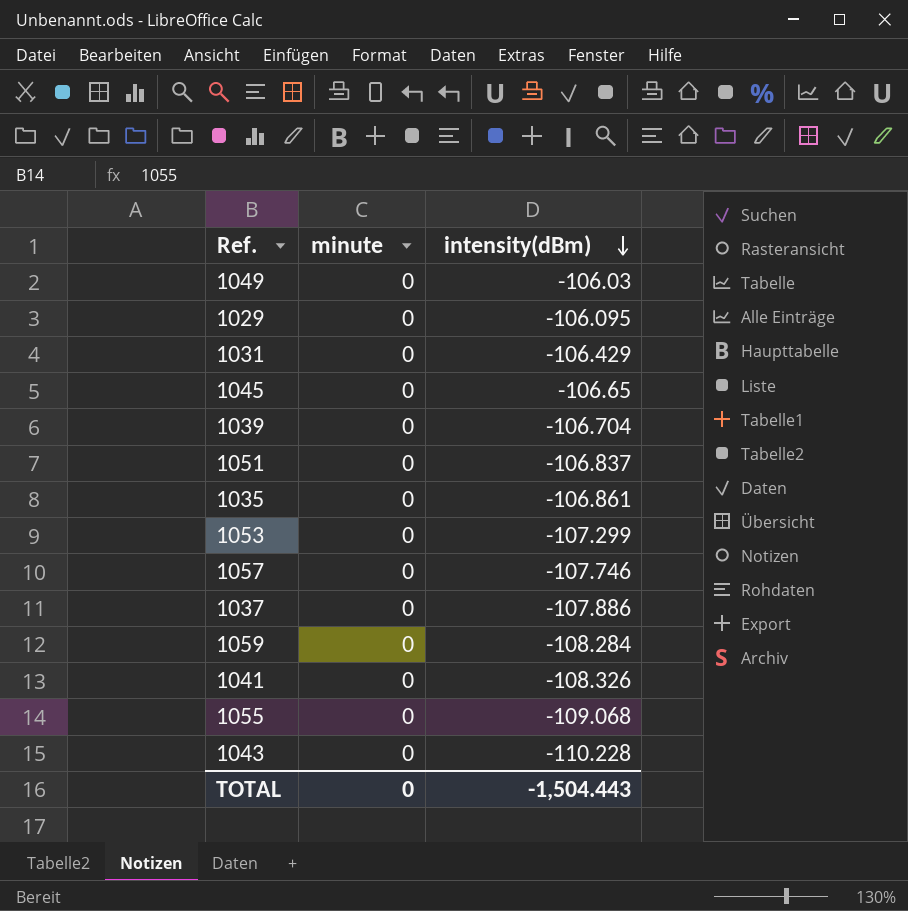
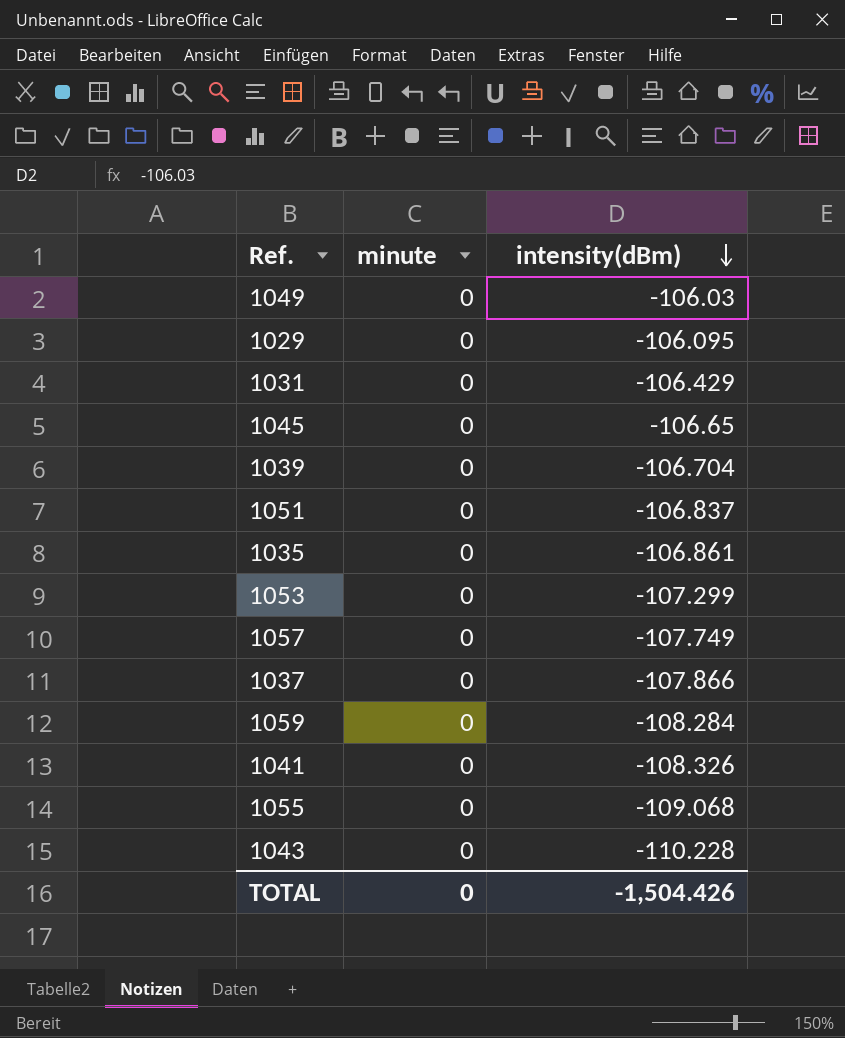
1057 | intensity(dBm): -107.746 -> -107.749
1037 | intensity(dBm): -107.886 -> -107.866
TOTAL | intensity(dBm): -1,504.443 -> -1,504.426

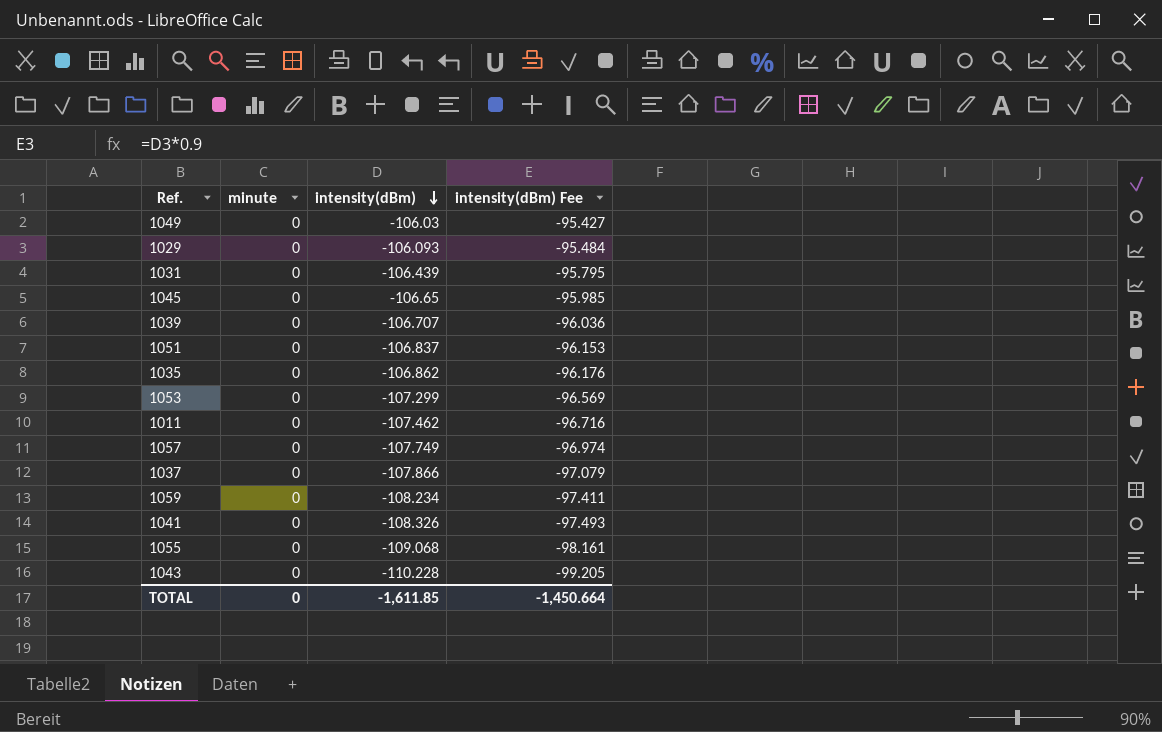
column intensity(dBm) Fee | formula: none -> [intensity(dBm)] * 0.9
1029 | intensity(dBm): -106.095 -> -106.093
1031 | intensity(dBm): -106.429 -> -106.439
1039 | intensity(dBm): -106.704 -> -106.707
1035 | intensity(dBm): -106.861 -> -106.862
row 1011: none -> 0 | -107.462 | -96.716
1059 | intensity(dBm): -108.284 -> -108.234
TOTAL | intensity(dBm): -1,504.426 -> -1,611.85

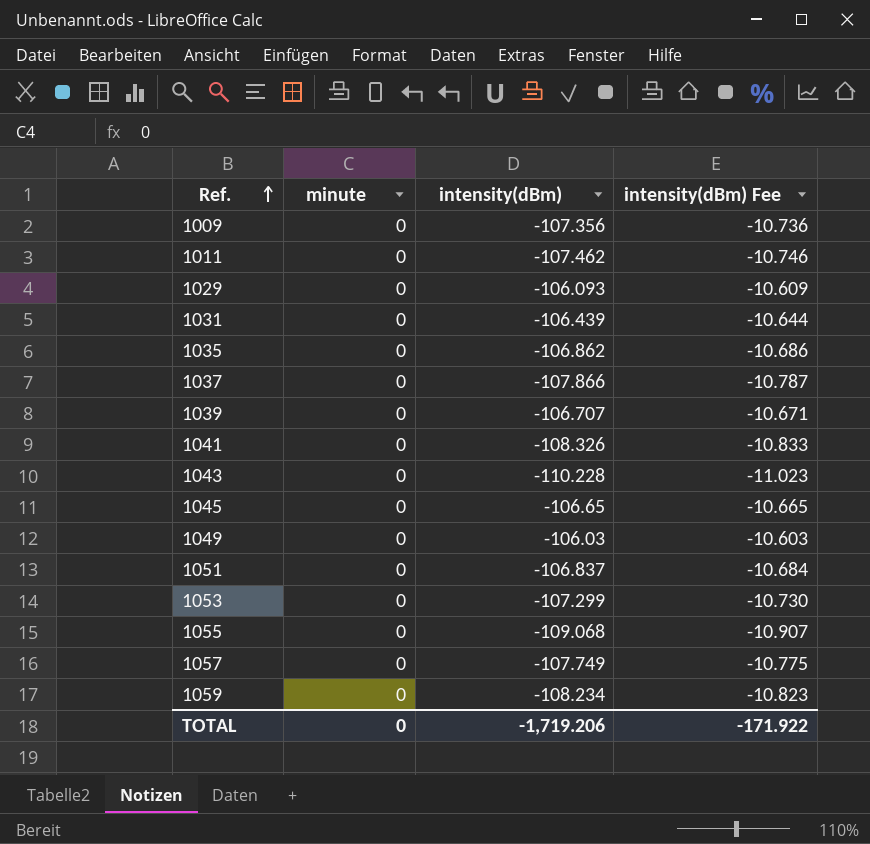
row order: intensity(dBm) descending -> Ref. ascending
column intensity(dBm) Fee | formula: [intensity(dBm)] * 0.9 -> [intensity(dBm)] * 0.1
row 1009: none -> 0 | -107.356 | -10.736
TOTAL | intensity(dBm): -1,611.85 -> -1,719.206
TOTAL | intensity(dBm) Fee: -1,450.664 -> -171.922

